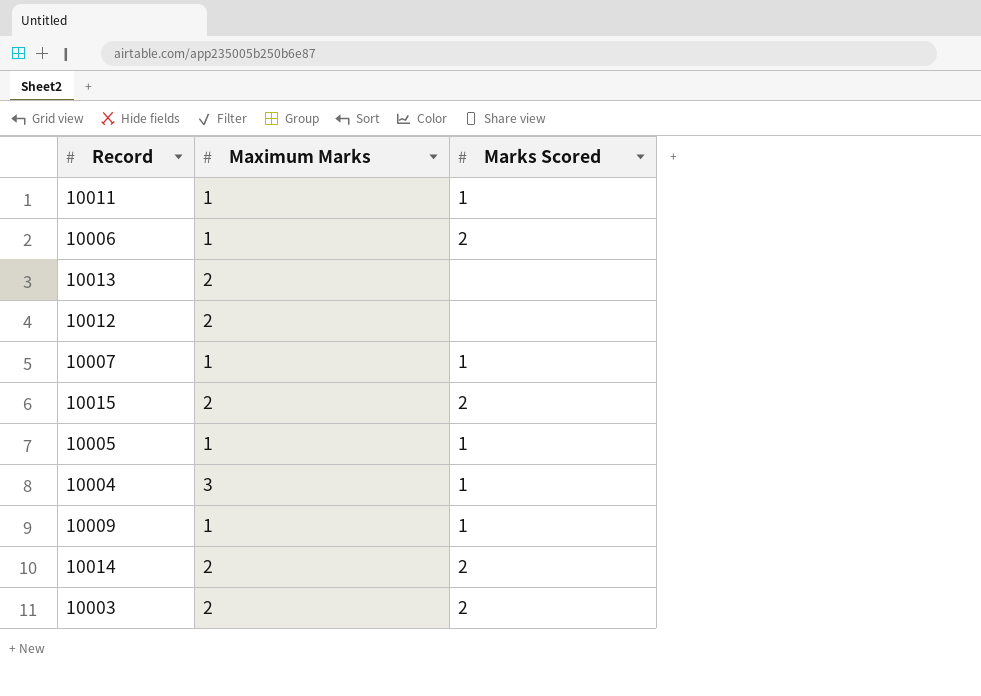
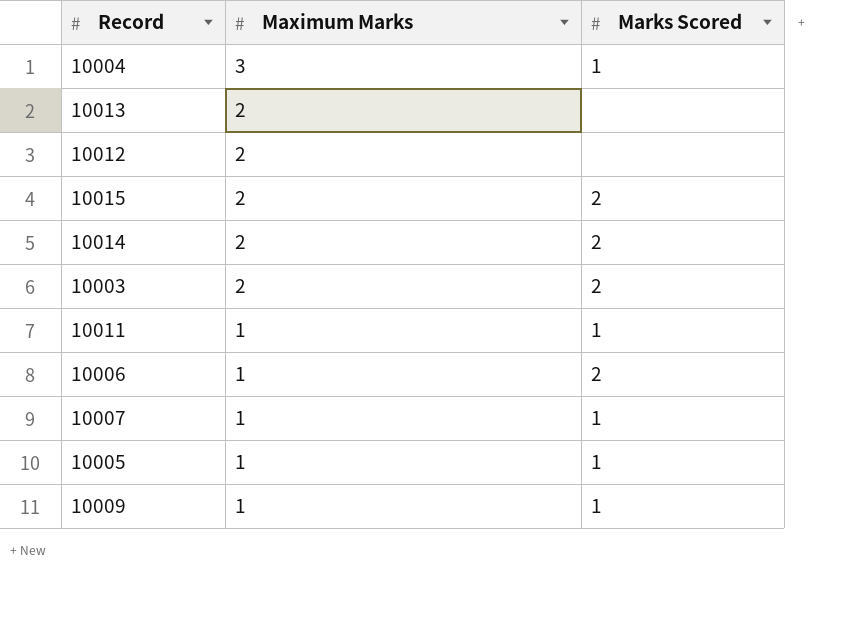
row order: none -> Maximum Marks descending

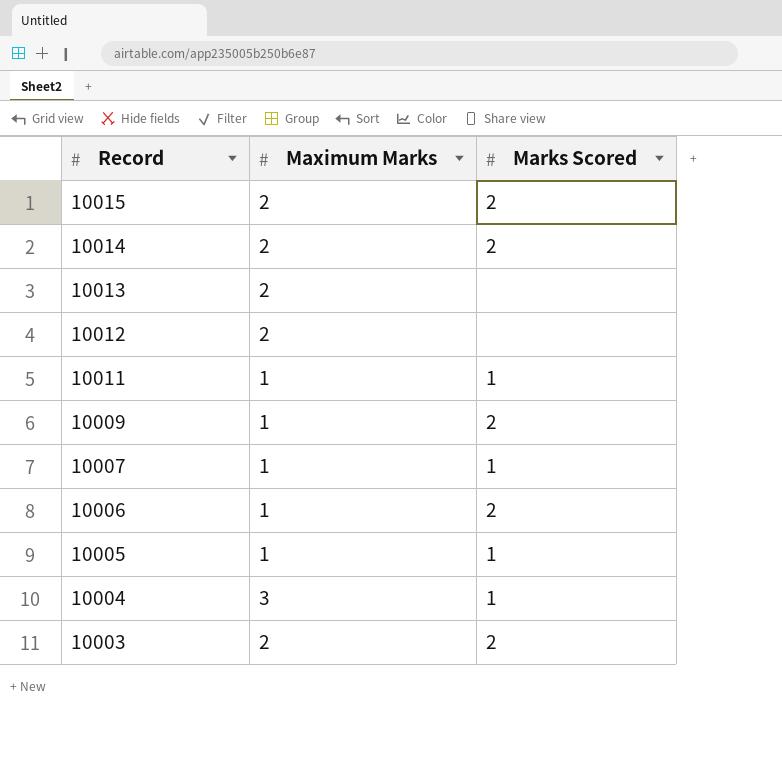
row order: Maximum Marks descending -> Record descending
10009 | Marks Scored: 1 -> 2

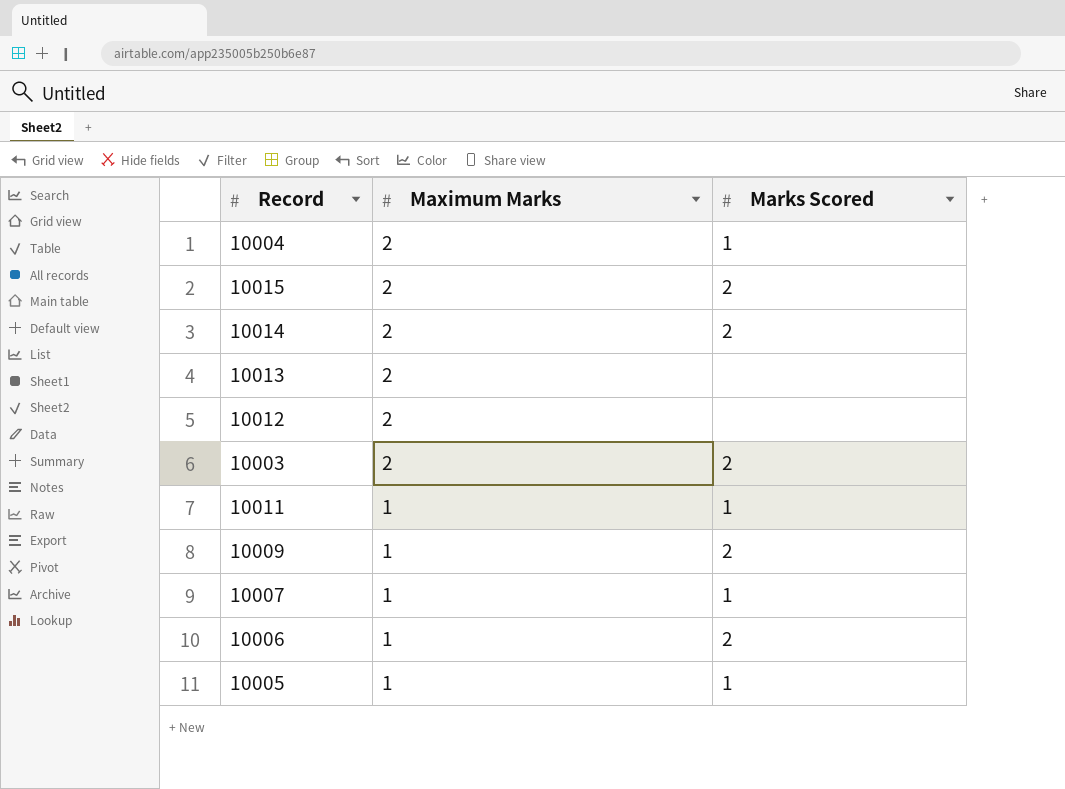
row order: Record descending -> Maximum Marks descending
10004 | Maximum Marks: 3 -> 2

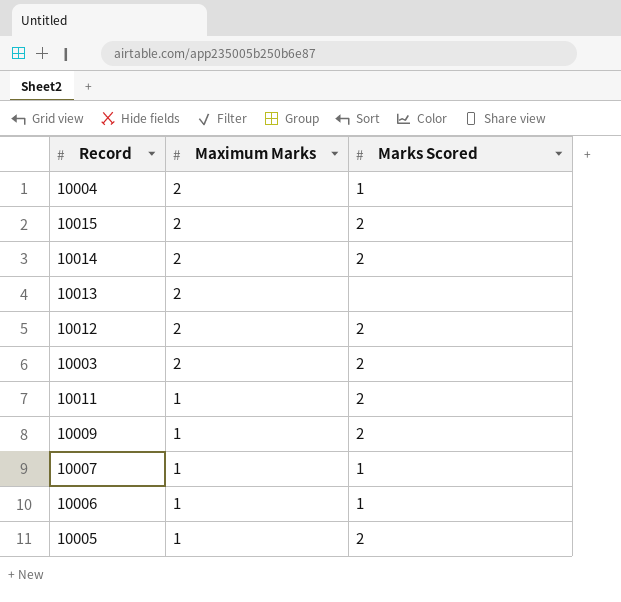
10012 | Marks Scored: none -> 2
10011 | Marks Scored: 1 -> 2
10006 | Marks Scored: 2 -> 1
10005 | Marks Scored: 1 -> 2

